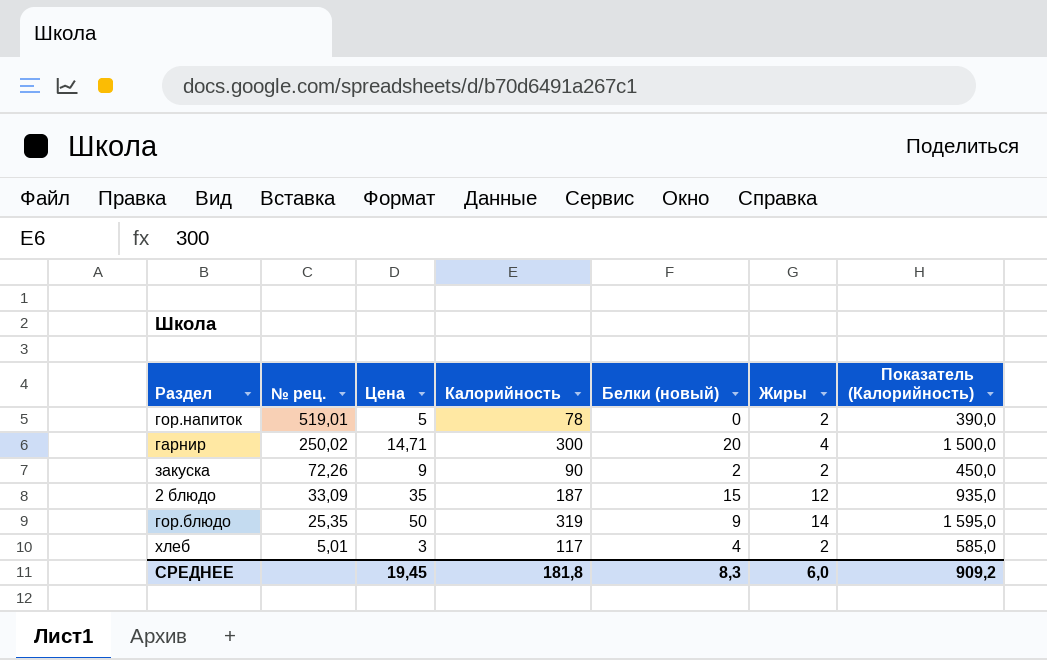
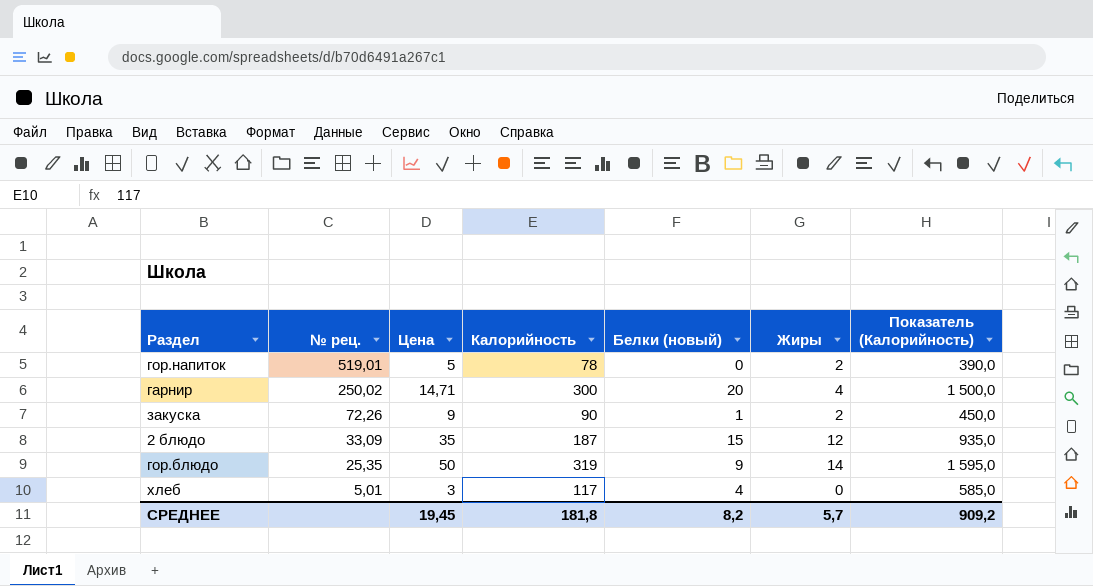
закуска | Белки (новый): 2 -> 1
хлеб | Жиры: 2 -> 0
СРЕДНЕЕ | Белки (новый): 8,3 -> 8,2
СРЕДНЕЕ | Жиры: 6,0 -> 5,7

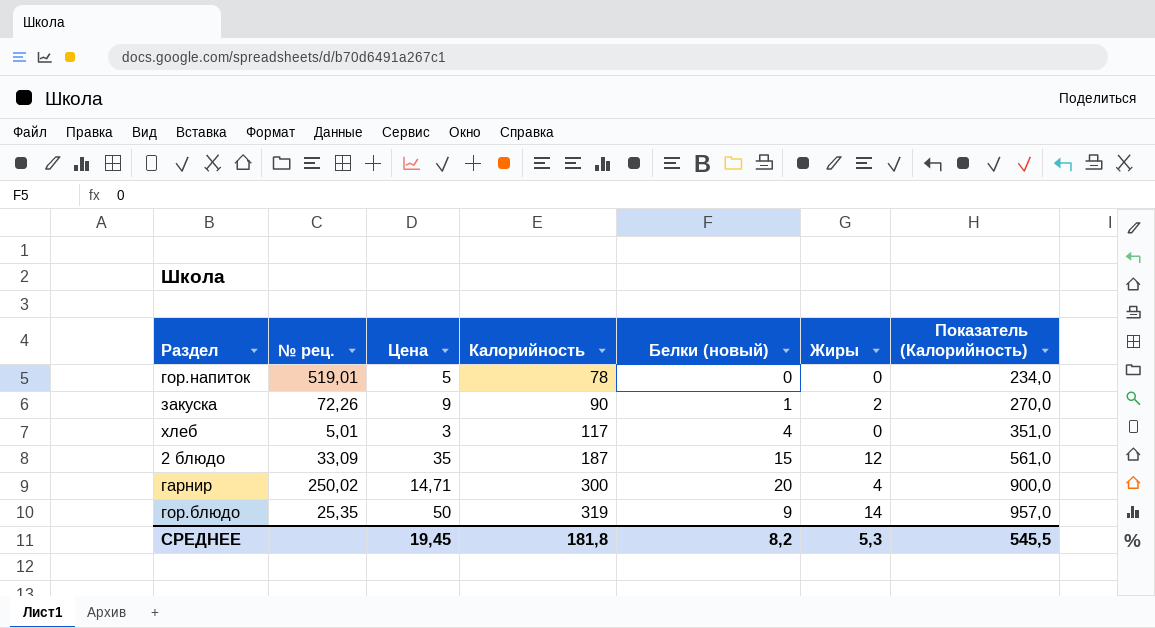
row order: № рец. descending -> Калорийность ascending
column Показатель (Калорийность) | formula: [Калорийность] * 5 -> [Калорийность] * 3
гор.напиток | Жиры: 2 -> 0
СРЕДНЕЕ | Жиры: 5,7 -> 5,3
СРЕДНЕЕ | Показатель (Калорийность): 909,2 -> 545,5

